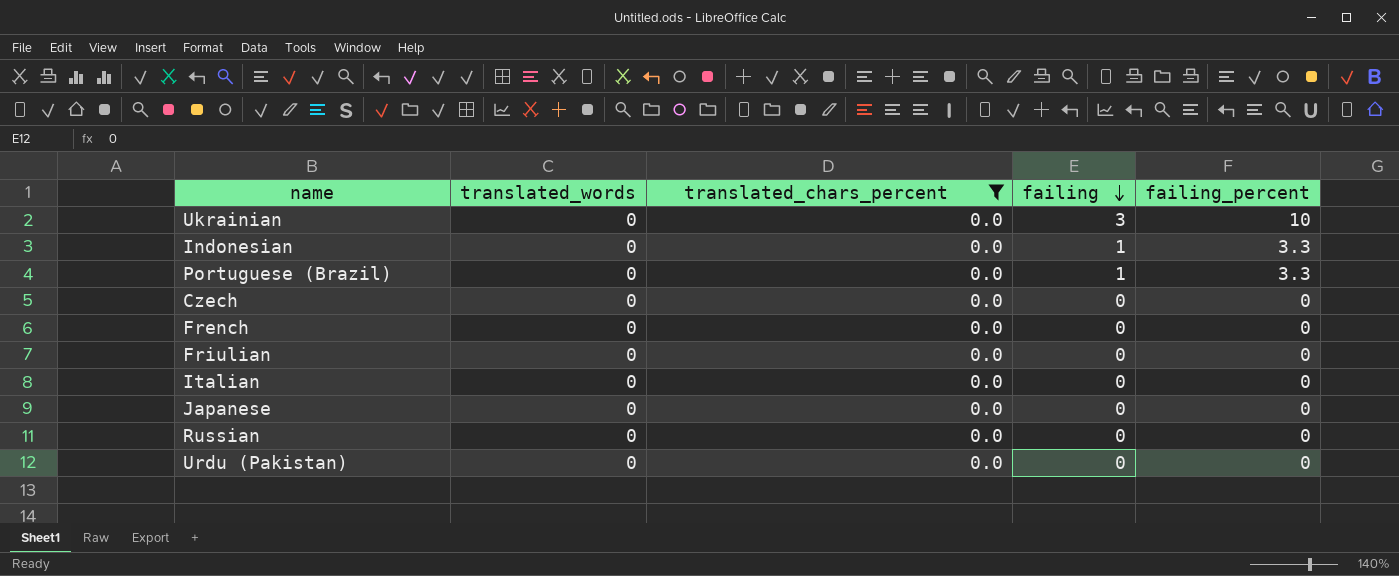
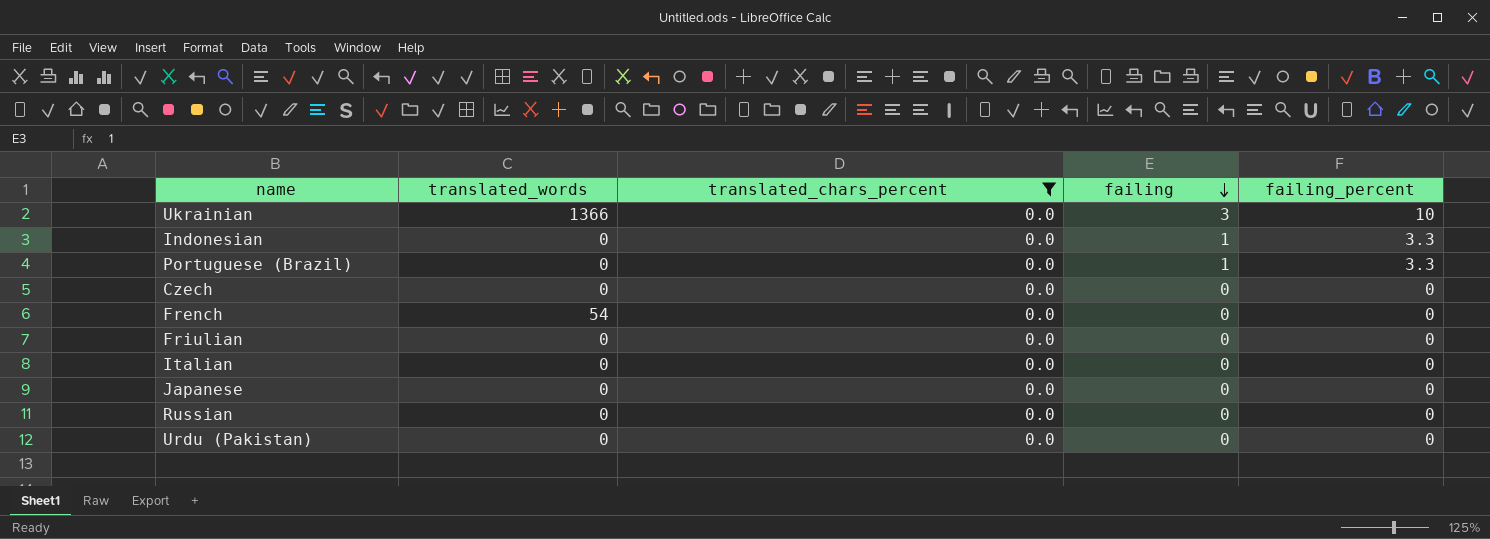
Ukrainian | translated_words: 0 -> 1366
French | translated_words: 0 -> 54

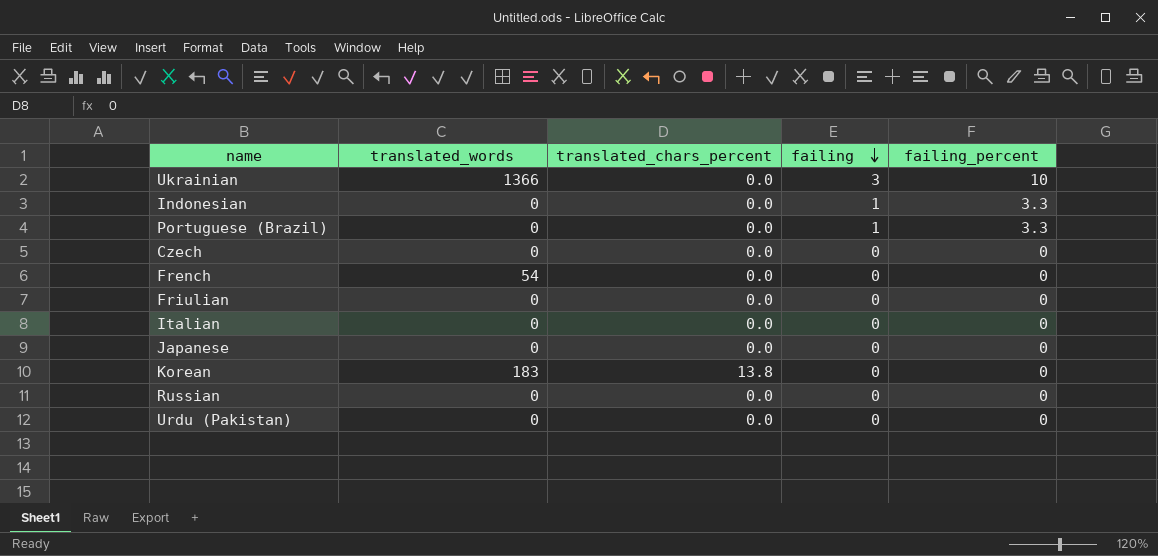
filter: translated_chars_percent = 0.0 -> none

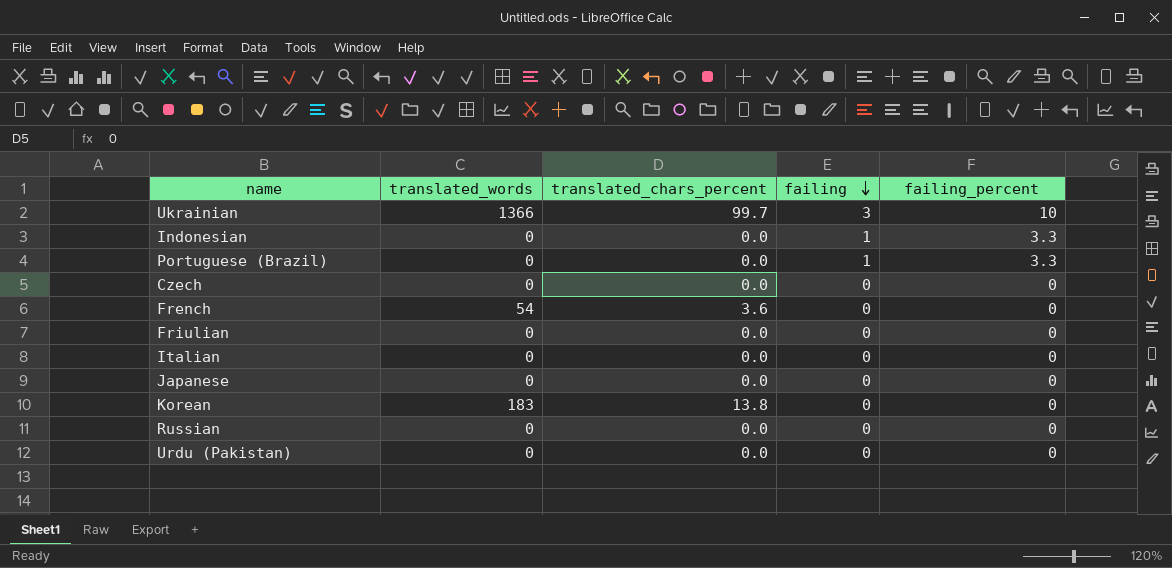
Ukrainian | translated_chars_percent: 0.0 -> 99.7
French | translated_chars_percent: 0.0 -> 3.6

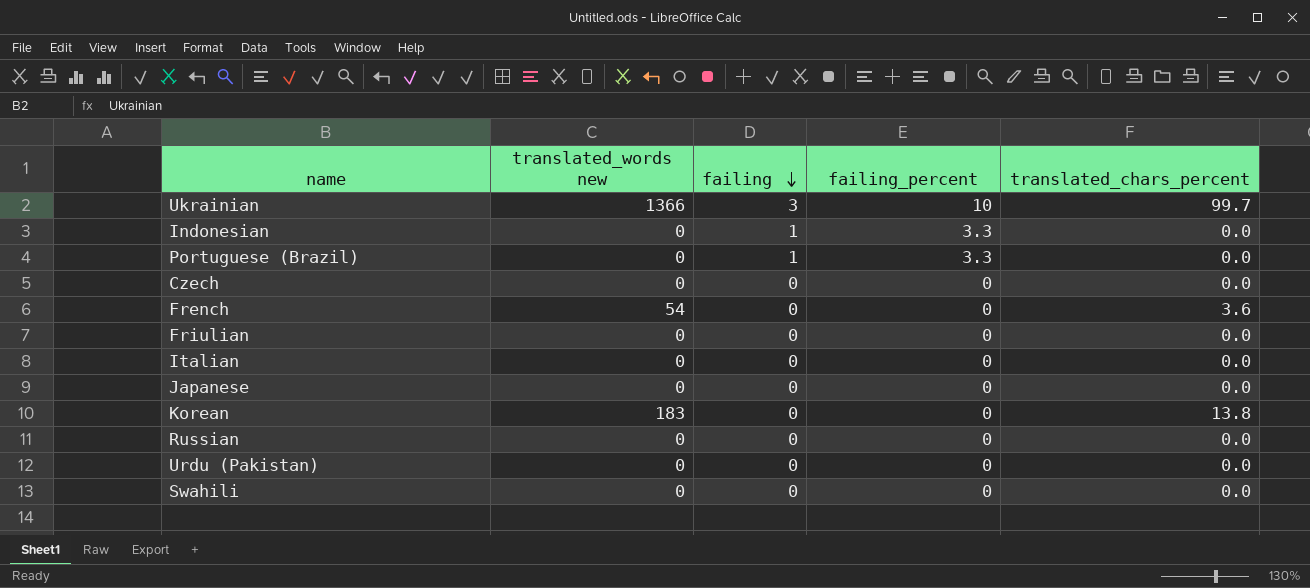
column name: translated_words -> translated_words new
column translated_chars_percent | position: 3 -> 5
row Swahili: none -> 0 | 0 | 0 | 0.0

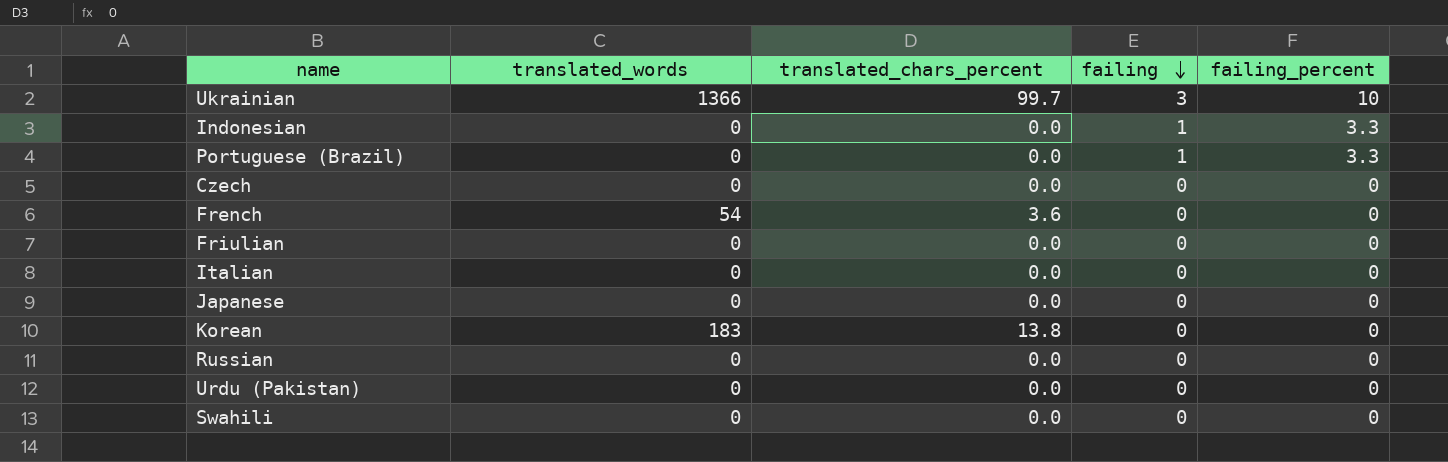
column name: translated_words new -> translated_words
column translated_chars_percent | position: 5 -> 3

